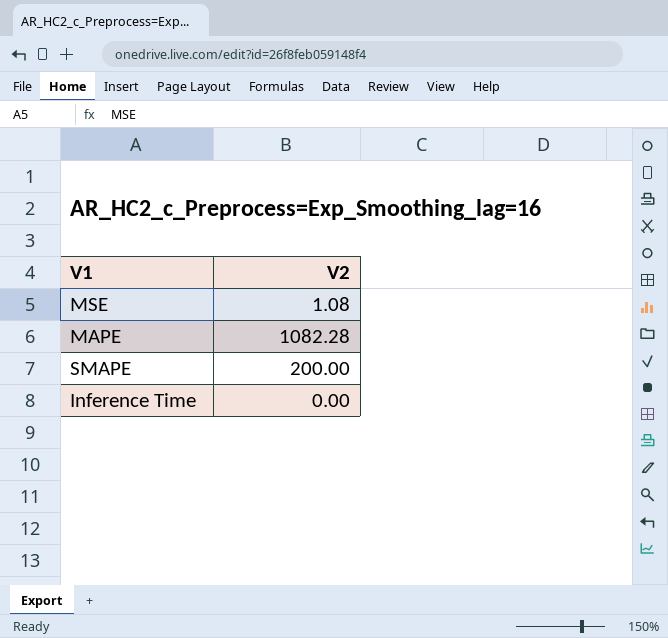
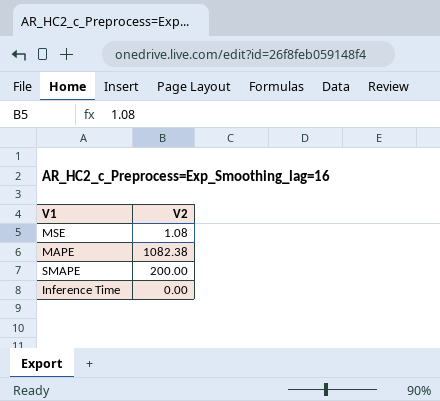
MAPE | V2: 1082.28 -> 1082.38

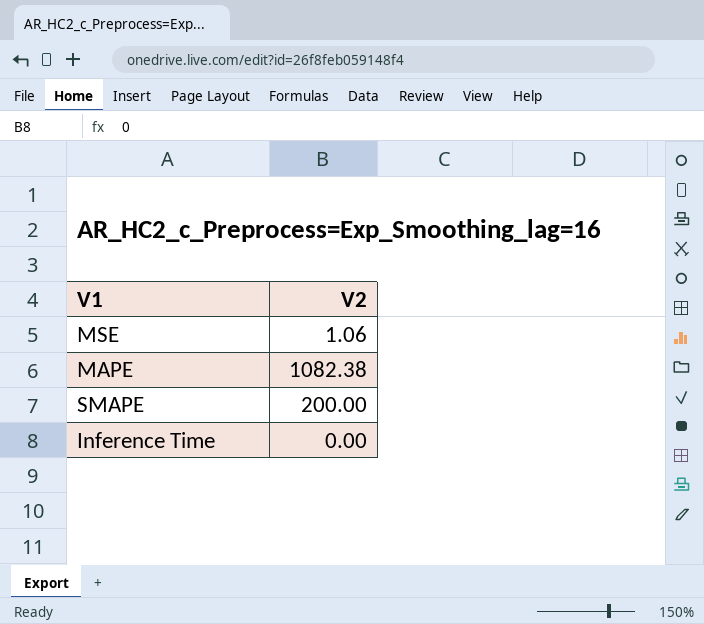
MSE | V2: 1.08 -> 1.06

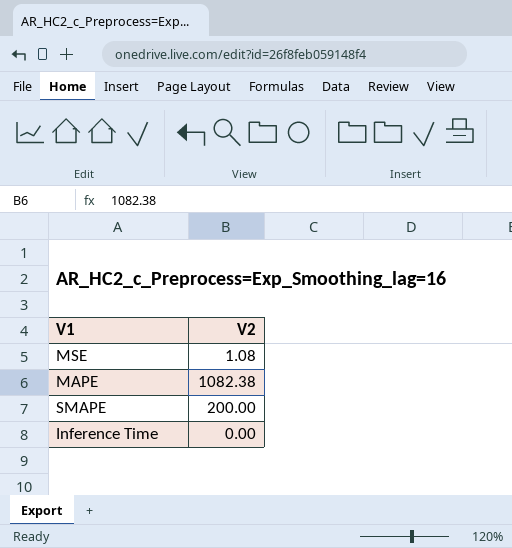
MSE | V2: 1.06 -> 1.08

